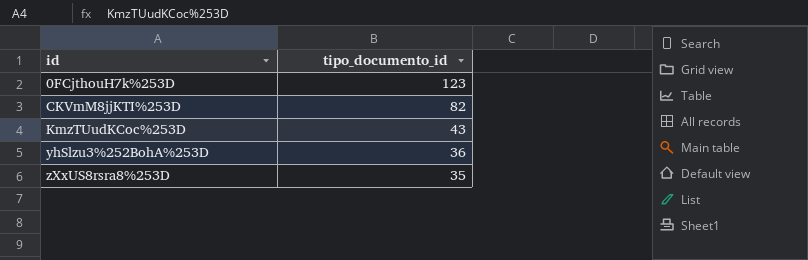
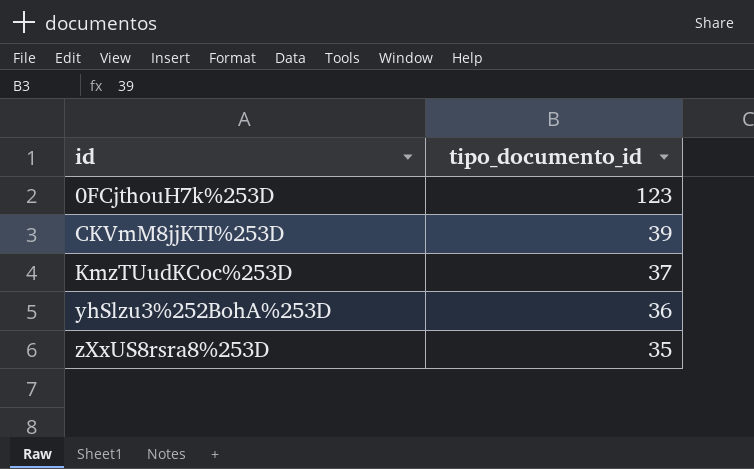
CKVmM8jjKTI%253D | tipo_documento_id: 82 -> 39
KmzTUudKCoc%253D | tipo_documento_id: 43 -> 37

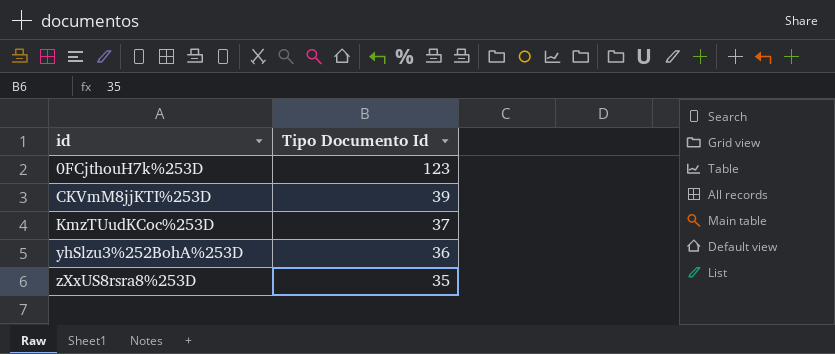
column name: tipo_documento_id -> Tipo Documento Id

